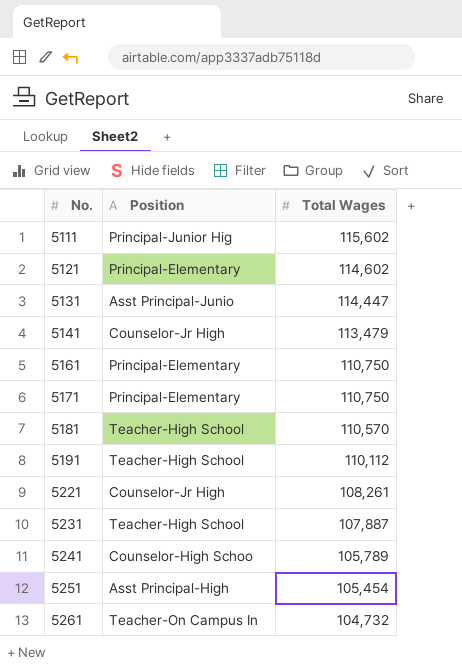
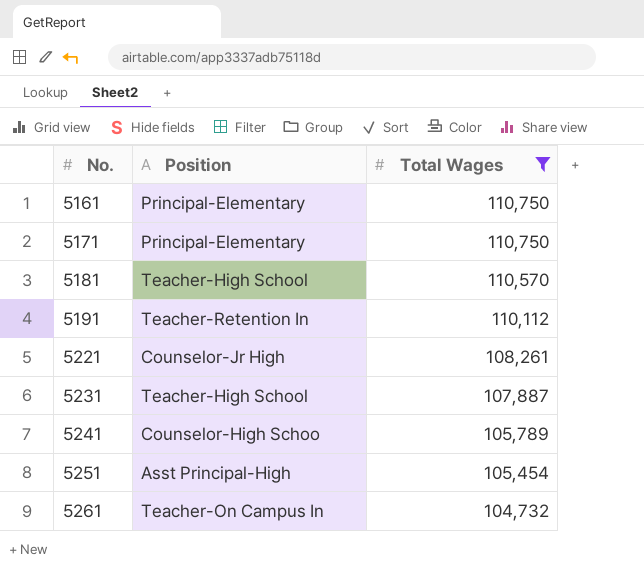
filter: none -> Total Wages <= 110,750
5191 | Position: Teacher-High School -> Teacher-Retention In

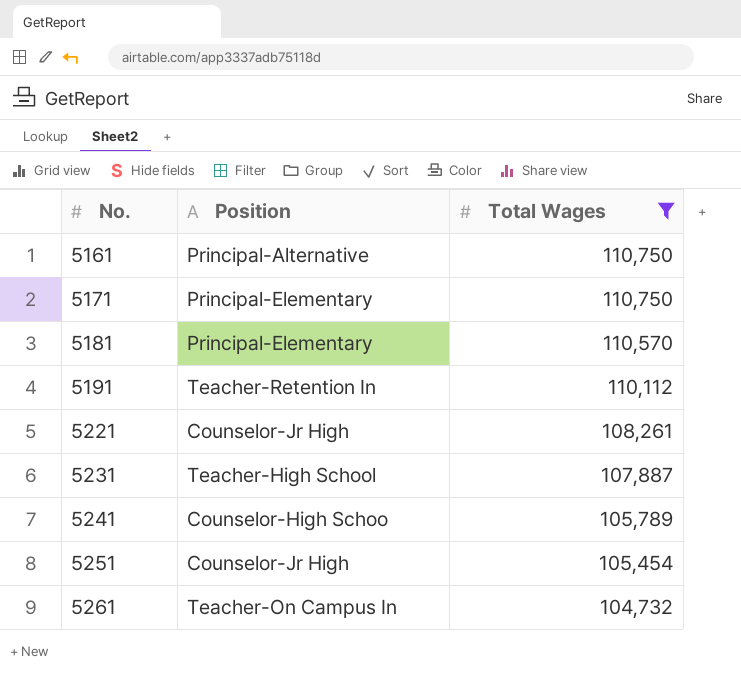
5161 | Position: Principal-Elementary -> Principal-Alternative
5181 | Position: Teacher-High School -> Principal-Elementary
5251 | Position: Asst Principal-High -> Counselor-Jr High

